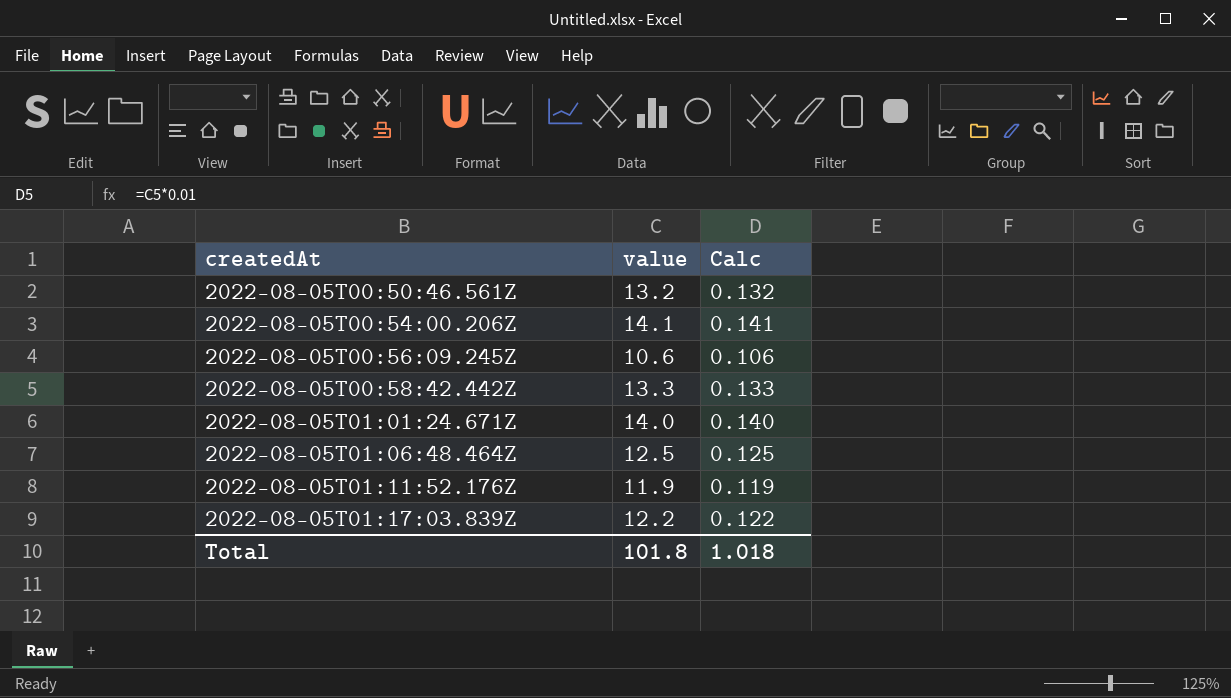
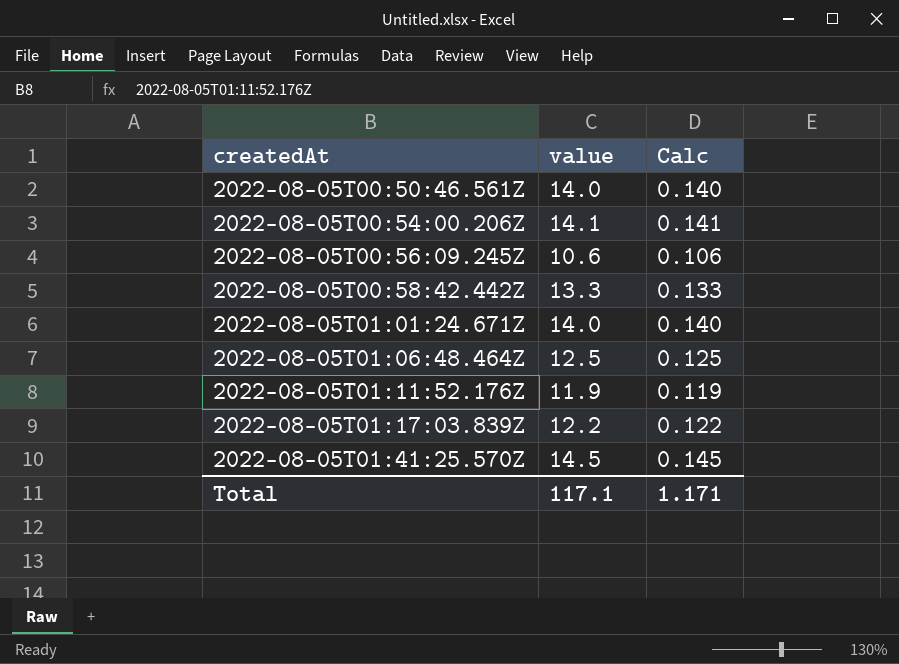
2022-08-05T00:50:46.561Z | value: 13.2 -> 14.0
2022-08-05T00:50:46.561Z | Calc: 0.132 -> 0.140
row 2022-08-05T01:41:25.570Z: none -> 14.5 | 0.145
Total | value: 101.8 -> 117.1
Total | Calc: 1.018 -> 1.171

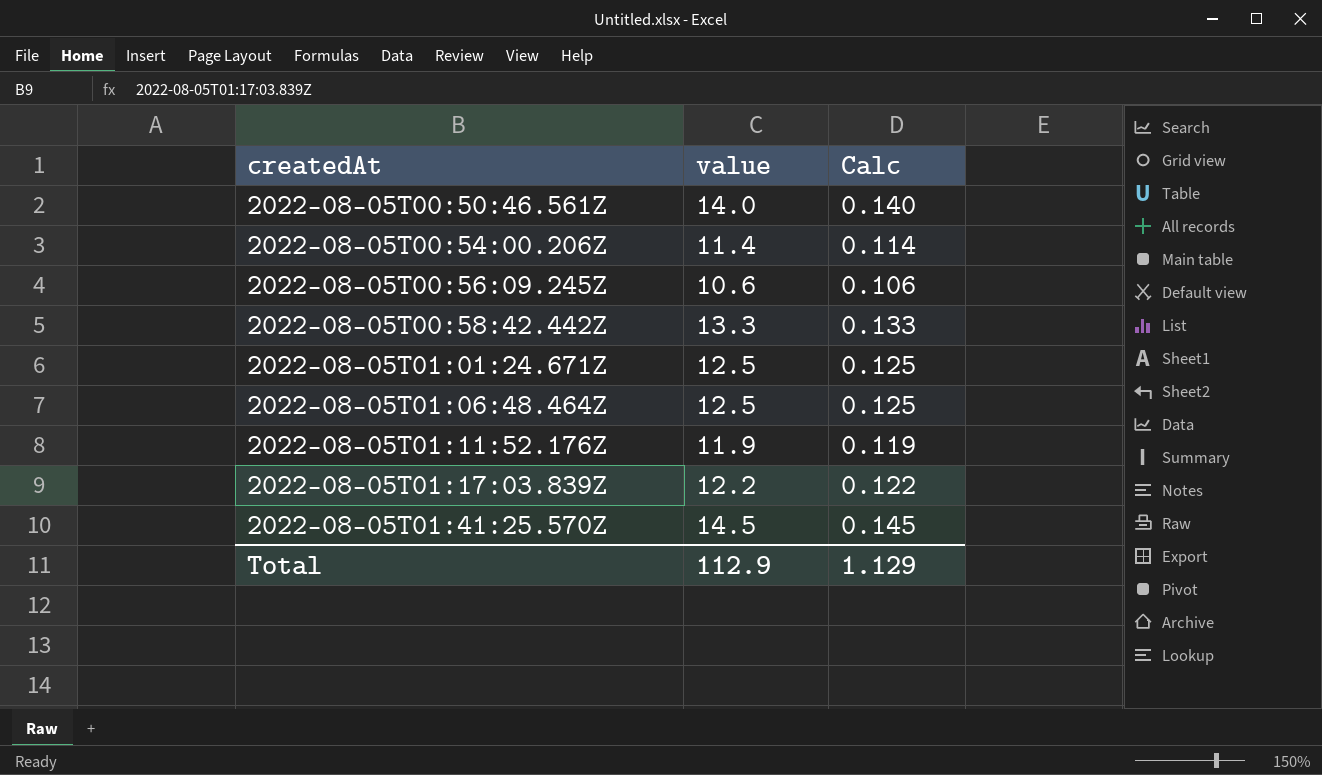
2022-08-05T00:54:00.206Z | value: 14.1 -> 11.4
2022-08-05T00:54:00.206Z | Calc: 0.141 -> 0.114
2022-08-05T01:01:24.671Z | value: 14.0 -> 12.5
2022-08-05T01:01:24.671Z | Calc: 0.140 -> 0.125
Total | value: 117.1 -> 112.9
Total | Calc: 1.171 -> 1.129

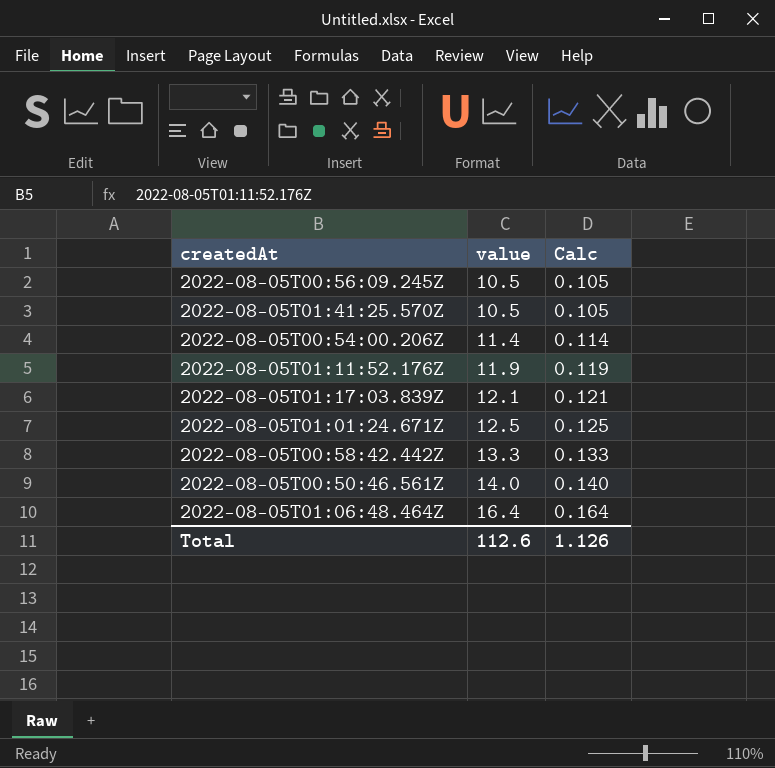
row order: createdAt ascending -> value ascending
2022-08-05T00:56:09.245Z | value: 10.6 -> 10.5
2022-08-05T00:56:09.245Z | Calc: 0.106 -> 0.105
2022-08-05T01:41:25.570Z | value: 14.5 -> 10.5
2022-08-05T01:41:25.570Z | Calc: 0.145 -> 0.105
2022-08-05T01:17:03.839Z | value: 12.2 -> 12.1
2022-08-05T01:17:03.839Z | Calc: 0.122 -> 0.121
2022-08-05T01:06:48.464Z | value: 12.5 -> 16.4
2022-08-05T01:06:48.464Z | Calc: 0.125 -> 0.164
Total | value: 112.9 -> 112.6
Total | Calc: 1.129 -> 1.126

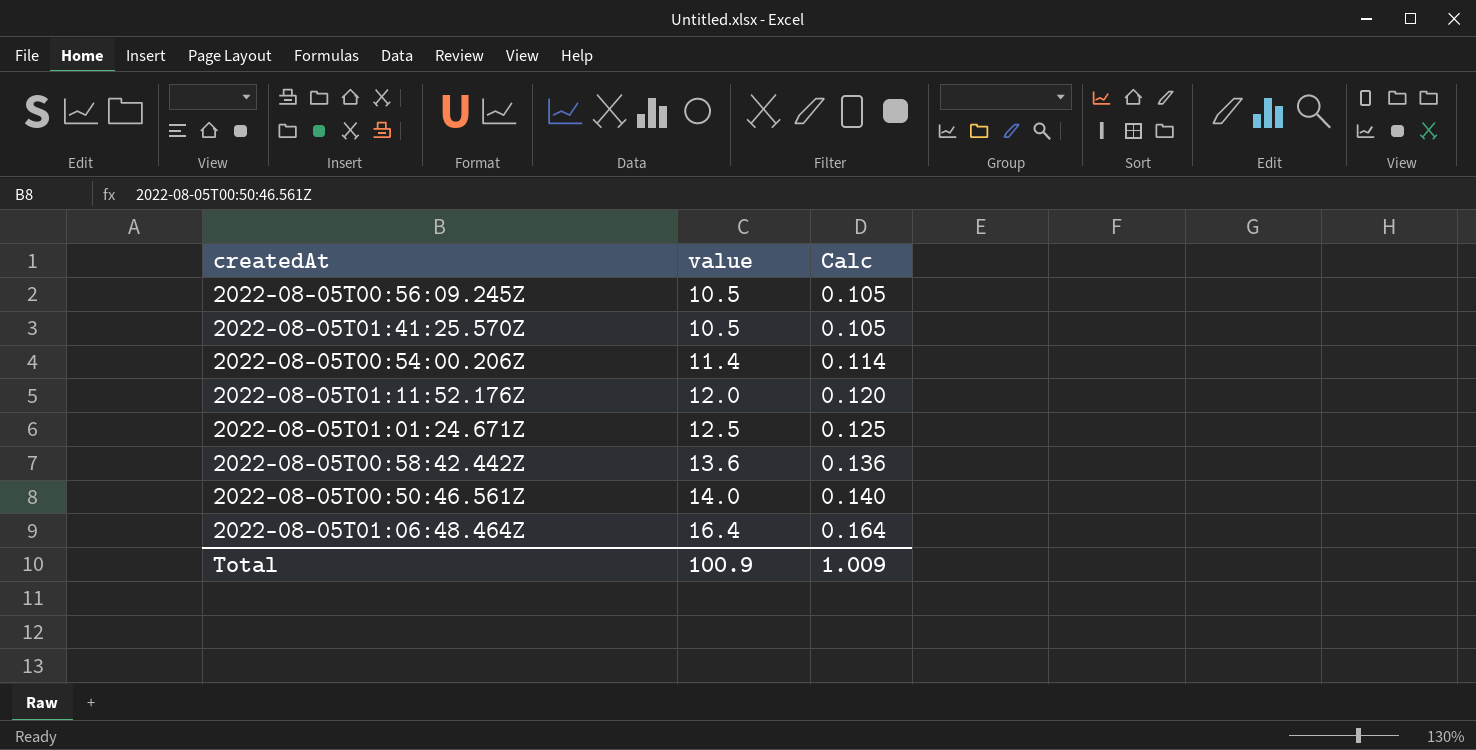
row 2022-08-05T01:17:03.839Z: 12.1 | 0.121 -> none
2022-08-05T01:11:52.176Z | value: 11.9 -> 12.0
2022-08-05T01:11:52.176Z | Calc: 0.119 -> 0.120
2022-08-05T00:58:42.442Z | value: 13.3 -> 13.6
2022-08-05T00:58:42.442Z | Calc: 0.133 -> 0.136
Total | value: 112.6 -> 100.9
Total | Calc: 1.126 -> 1.009

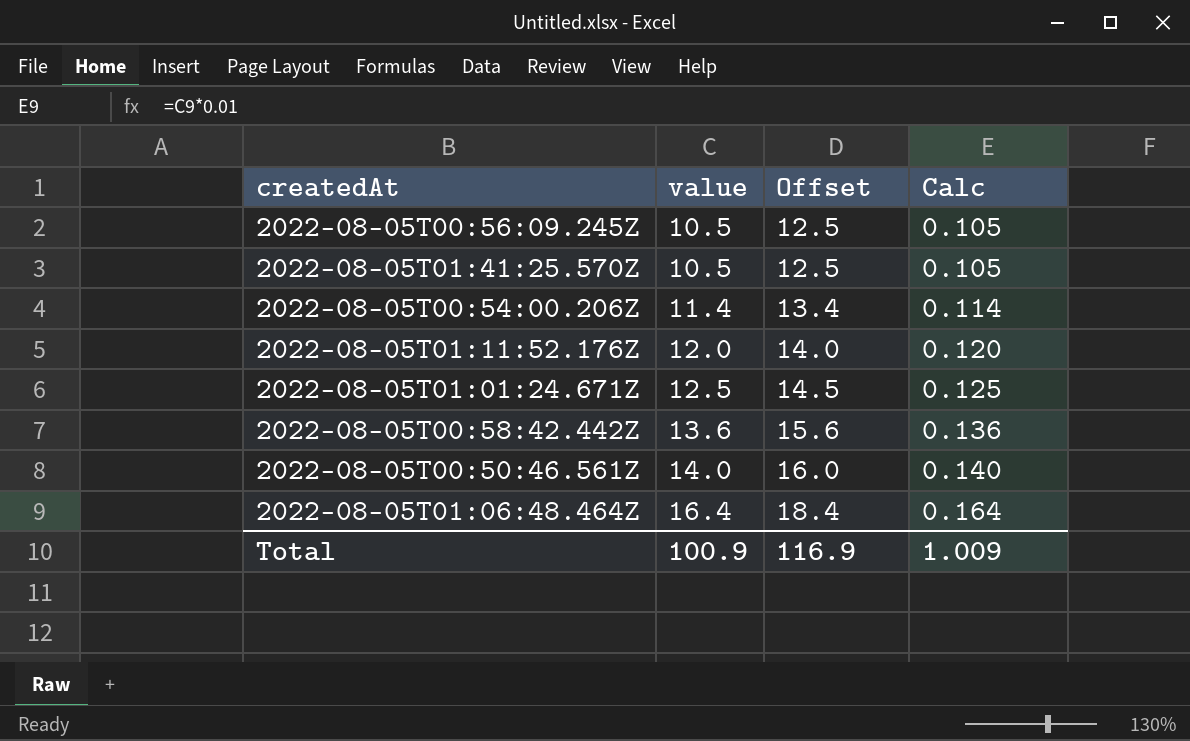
column Offset | formula: none -> [value] + 2

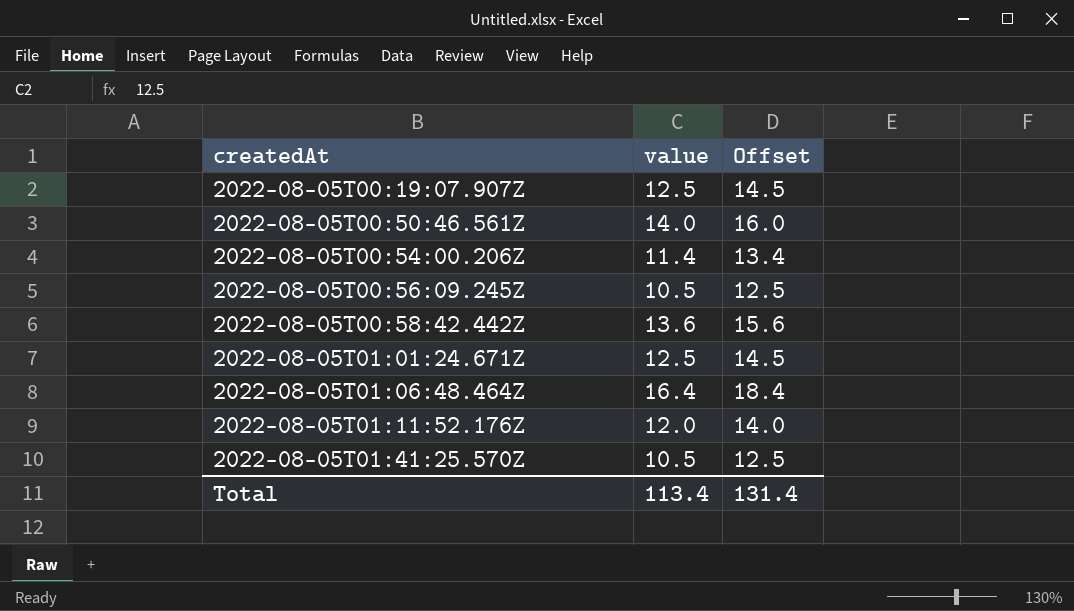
row order: value ascending -> createdAt ascending
column Calc | formula: [value] * 0.01 -> none
row 2022-08-05T00:19:07.907Z: none -> 12.5 | 14.5
Total | value: 100.9 -> 113.4
Total | Offset: 116.9 -> 131.4

